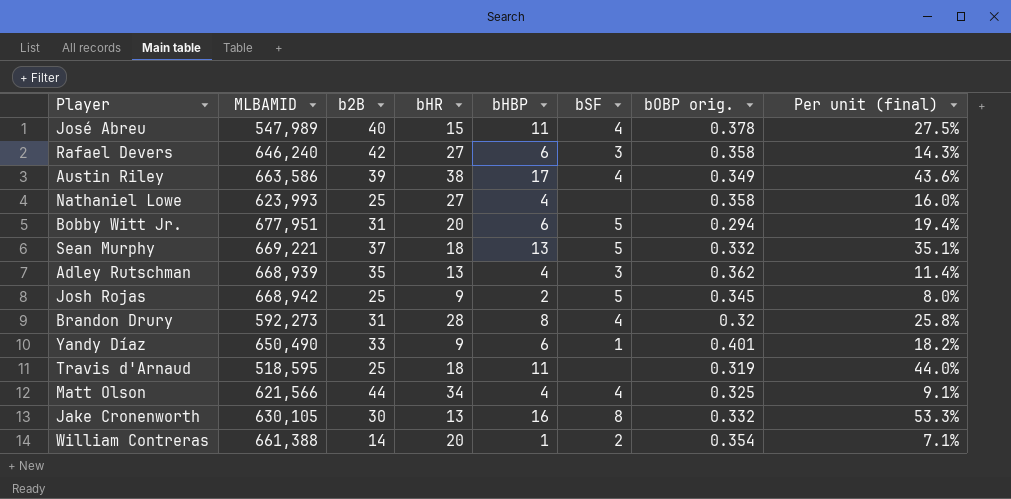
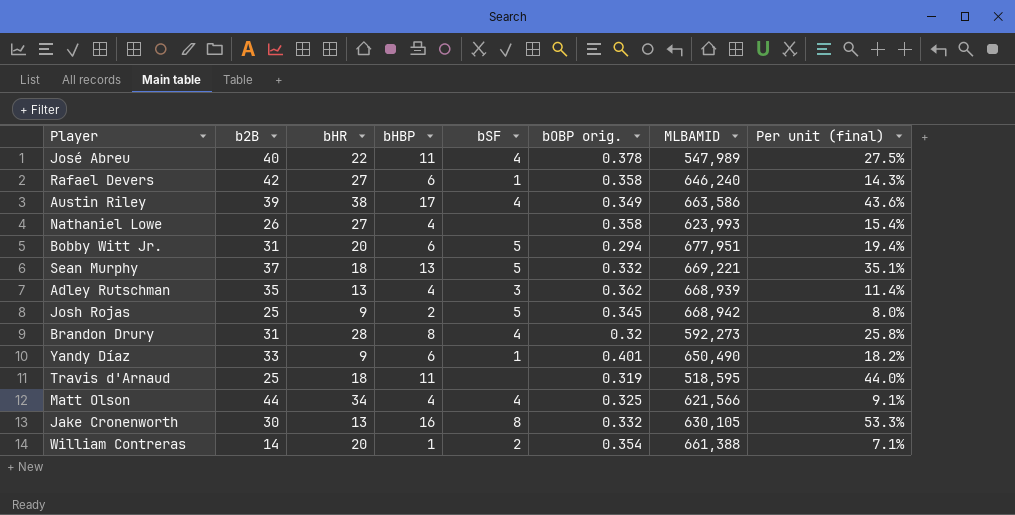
column MLBAMID | position: 2 -> 7
José Abreu | bHR: 15 -> 22
Rafael Devers | bSF: 3 -> 1
Nathaniel Lowe | b2B: 25 -> 26
Nathaniel Lowe | Per unit (final): 16.0% -> 15.4%

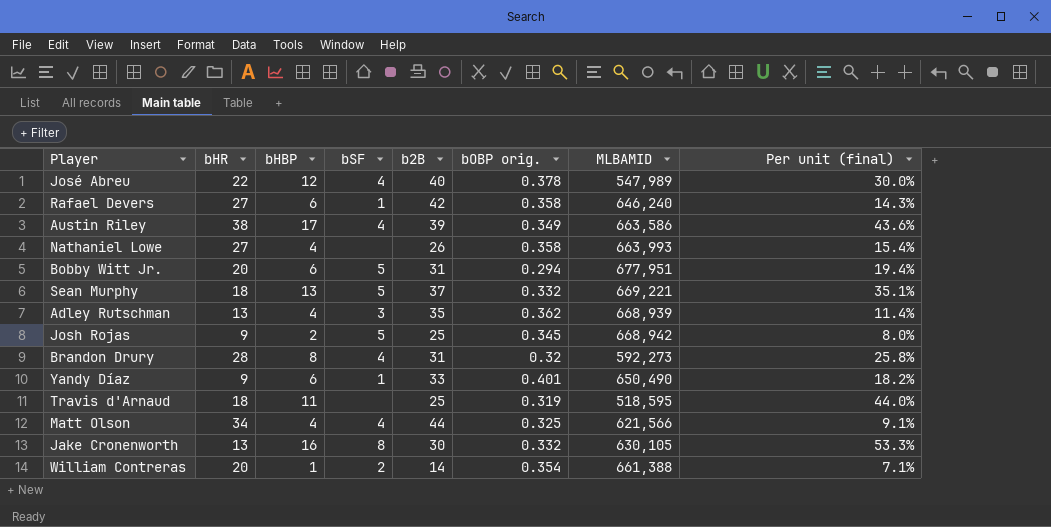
column b2B | position: 2 -> 5
José Abreu | bHBP: 11 -> 12
José Abreu | Per unit (final): 27.5% -> 30.0%
Nathaniel Lowe | MLBAMID: 623,993 -> 663,993

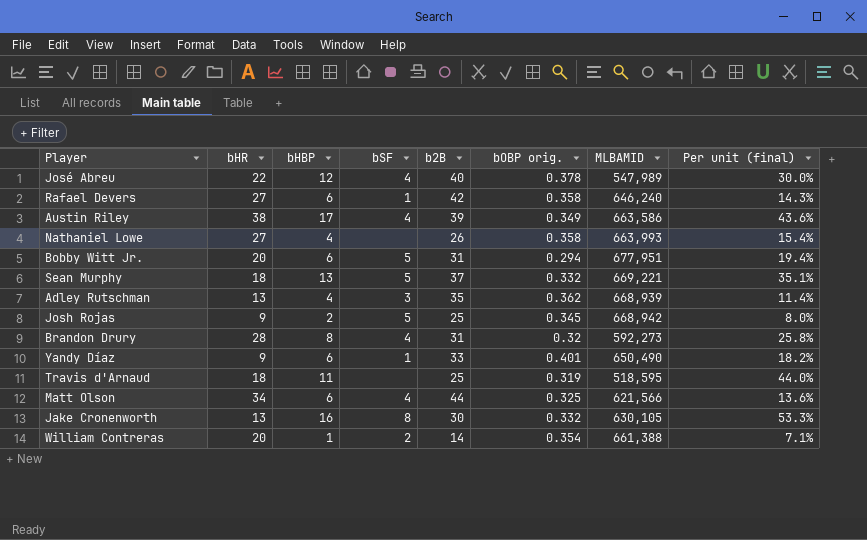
Matt Olson | bHBP: 4 -> 6
Matt Olson | Per unit (final): 9.1% -> 13.6%

